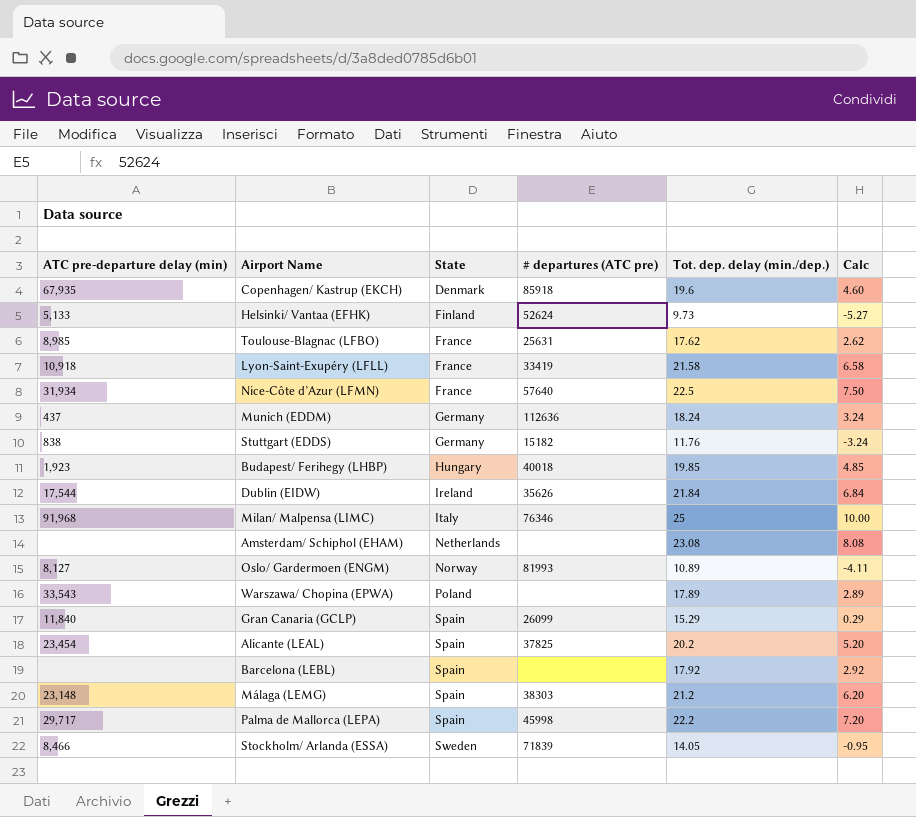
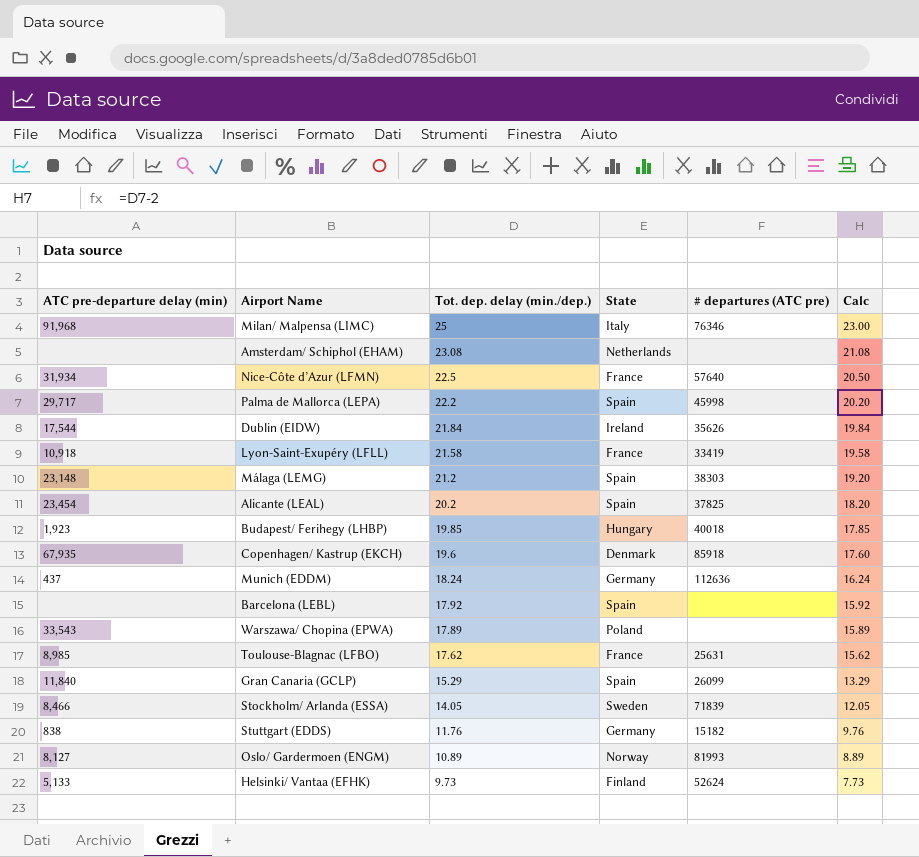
row order: State ascending -> Tot. dep. delay (min./dep.) descending
column Tot. dep. delay (min./dep.) | position: 5 -> 3
column Calc | formula: [Tot. dep. delay (min./dep.)] - 15 -> [Tot. dep. delay (min./dep.)] - 2

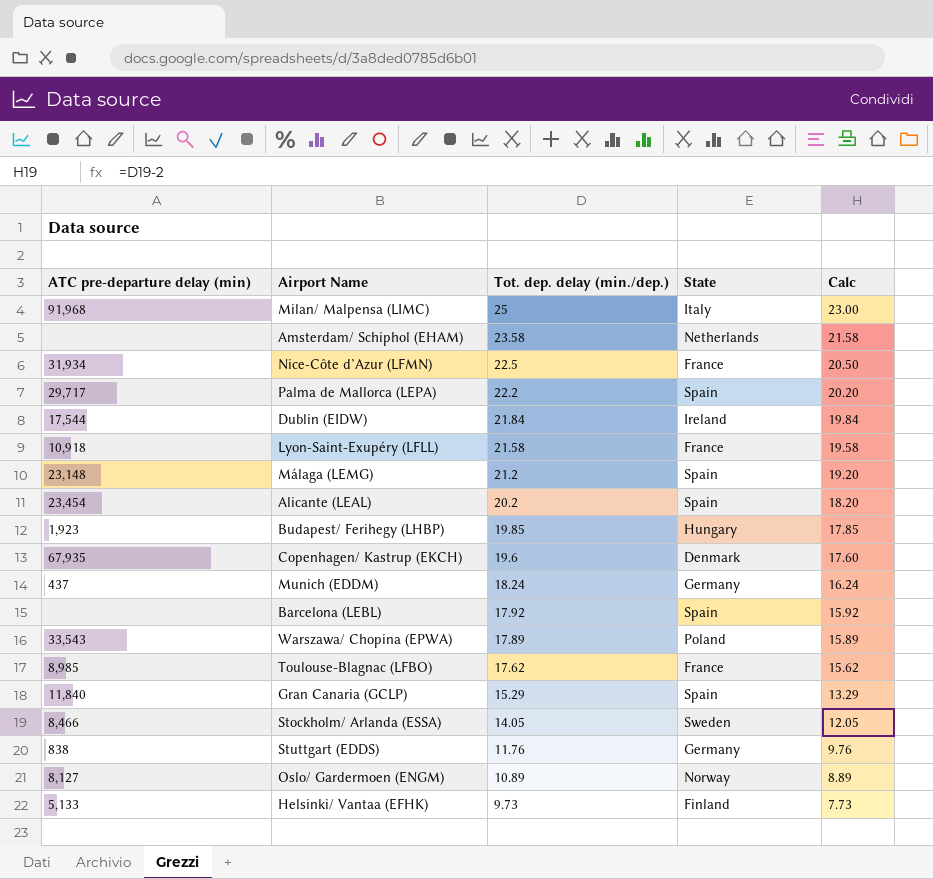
column # departures (ATC pre) | position: 5 -> none
Amsterdam/ Schiphol (EHAM) | Tot. dep. delay (min./dep.): 23.08 -> 23.58
Amsterdam/ Schiphol (EHAM) | Calc: 21.08 -> 21.58

